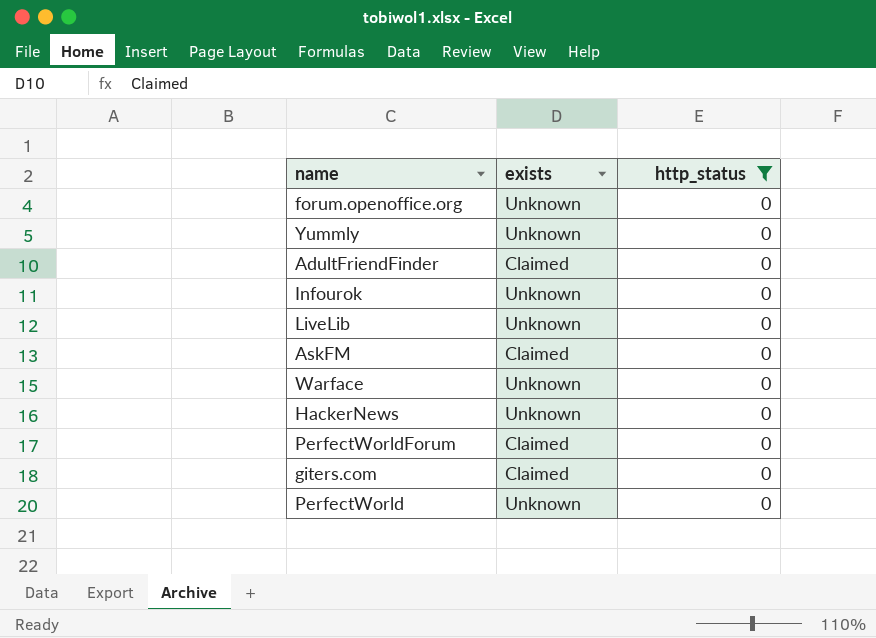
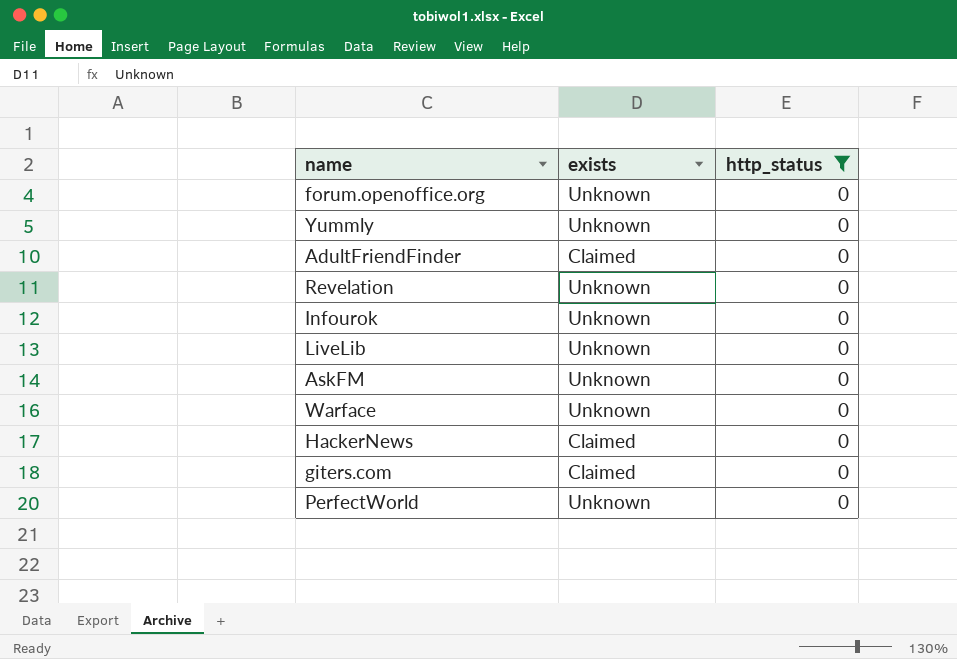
row PerfectWorldForum: Claimed | 0 -> none
row Revelation: none -> Unknown | 0
AskFM | exists: Claimed -> Unknown
HackerNews | exists: Unknown -> Claimed

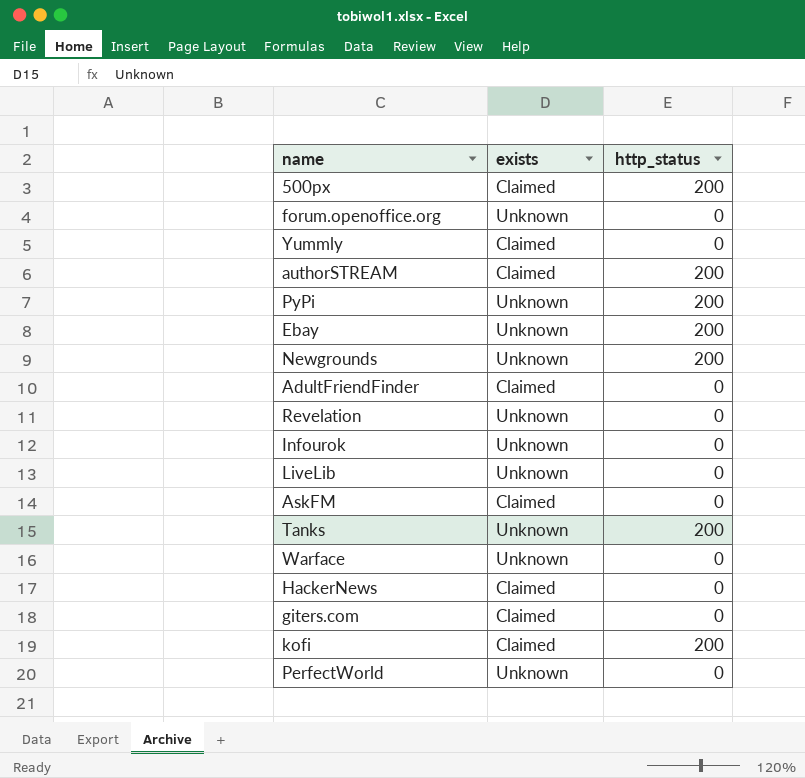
filter: http_status = 0 -> none
Yummly | exists: Unknown -> Claimed
AskFM | exists: Unknown -> Claimed

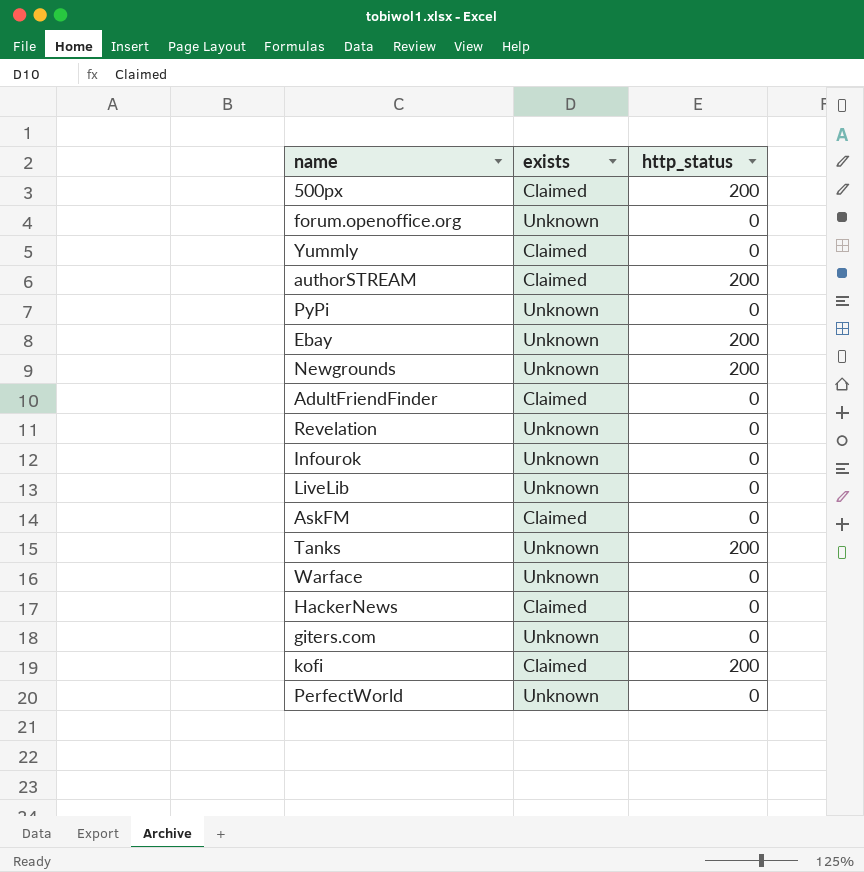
PyPi | http_status: 200 -> 0
giters.com | exists: Claimed -> Unknown

